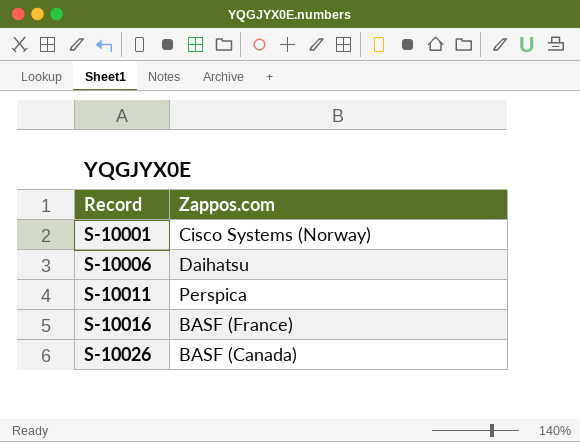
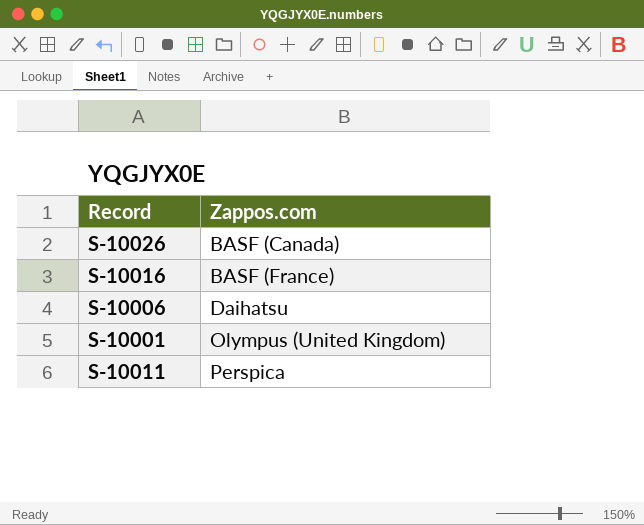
row order: Record ascending -> Zappos.com ascending
S-10001 | Zappos.com: Cisco Systems (Norway) -> Olympus (United Kingdom)

